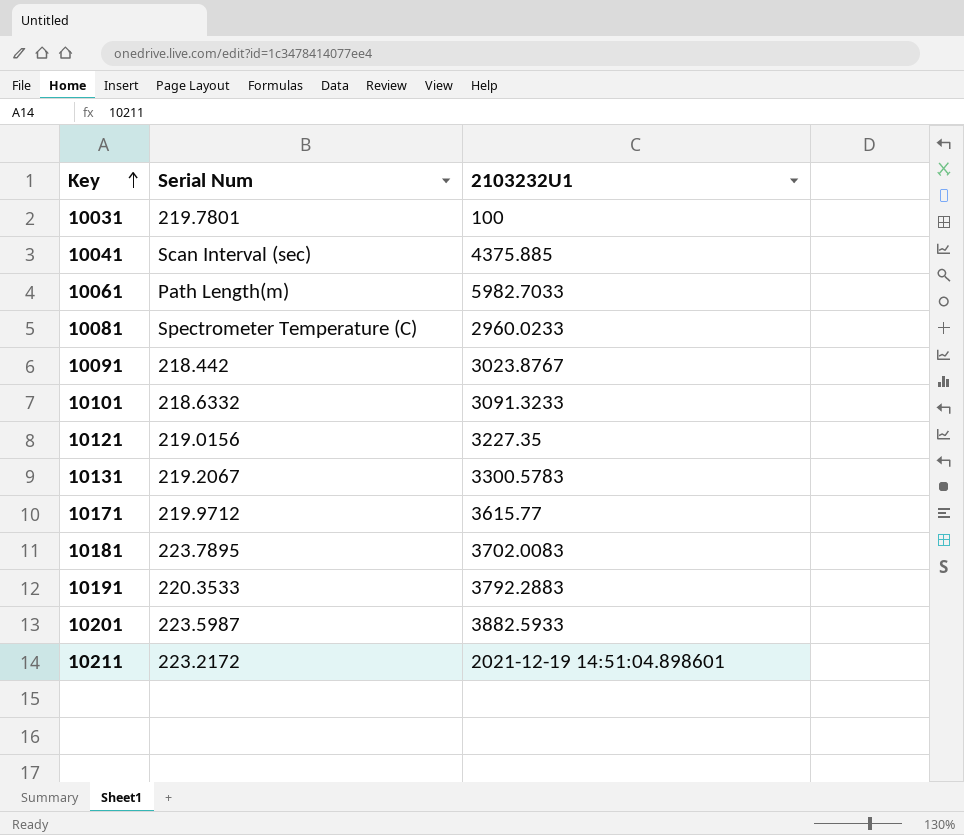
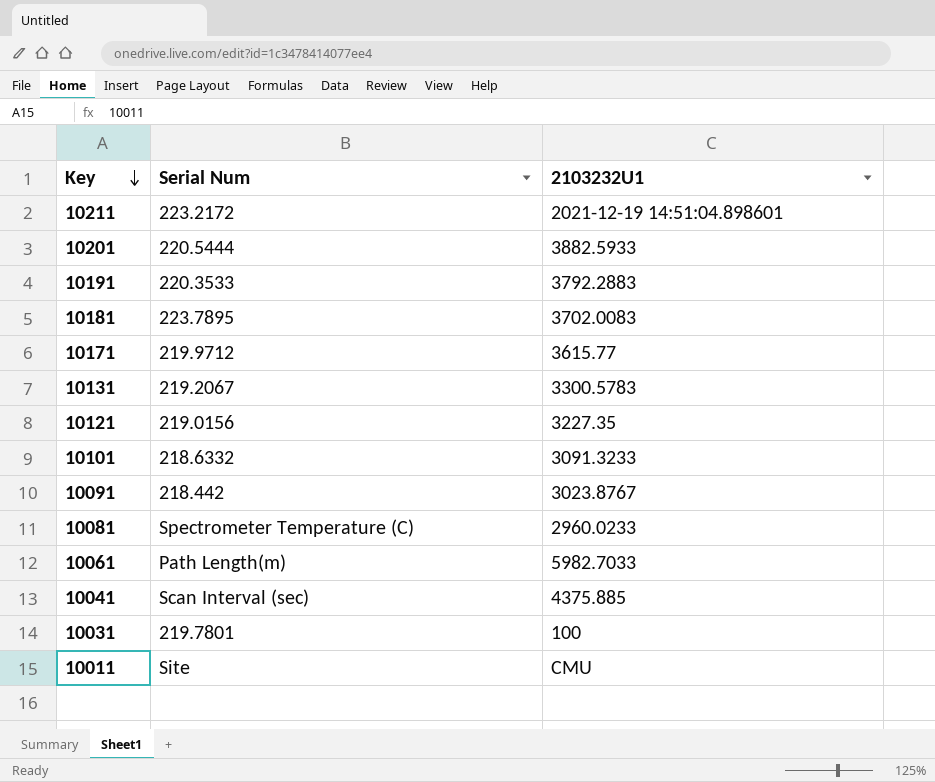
row order: Key ascending -> Key descending
10201 | Serial Num: 223.5987 -> 220.5444
row 10011: none -> Site | CMU

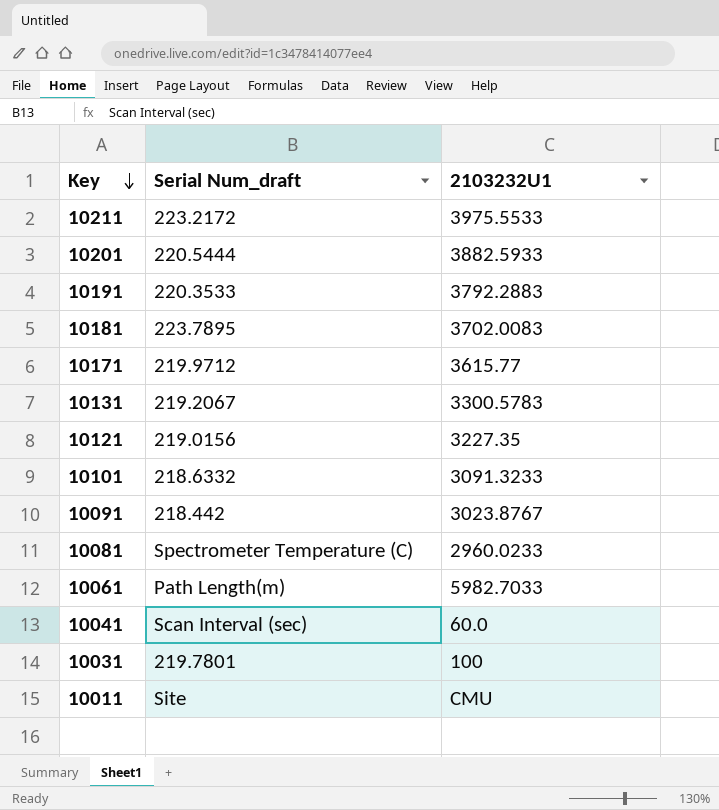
column name: Serial Num -> Serial Num_draft
10211 | 2103232U1: 2021-12-19 14:51:04.898601 -> 3975.5533
10041 | 2103232U1: 4375.885 -> 60.0

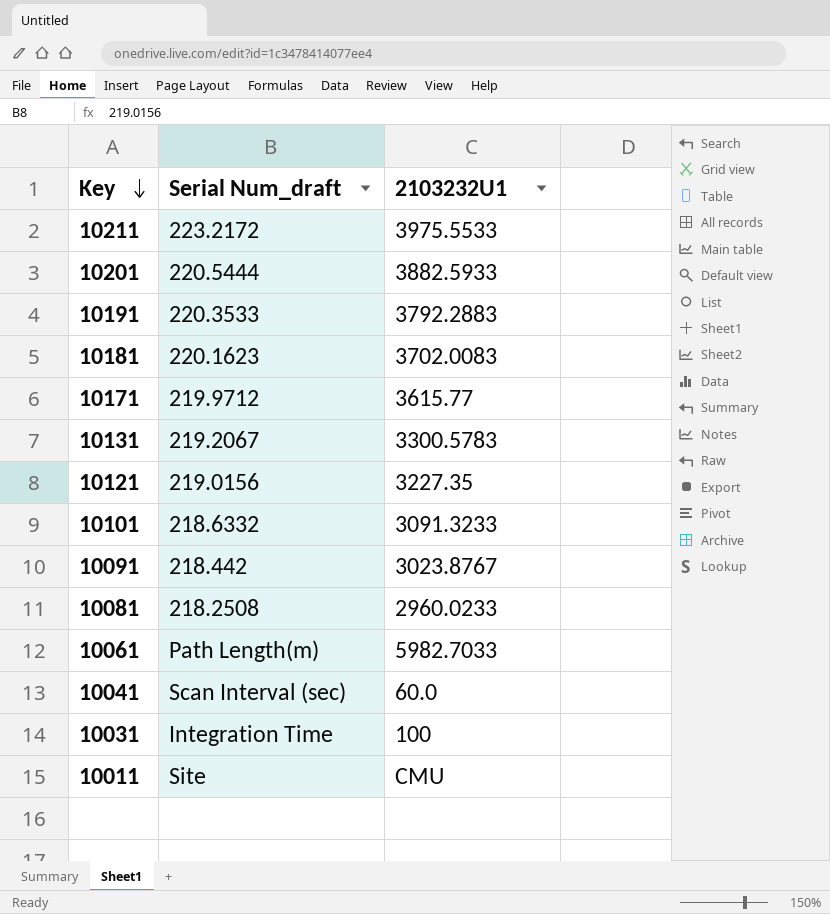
10181 | Serial Num_draft: 223.7895 -> 220.1623
10081 | Serial Num_draft: Spectrometer Temperature (C) -> 218.2508
10031 | Serial Num_draft: 219.7801 -> Integration Time

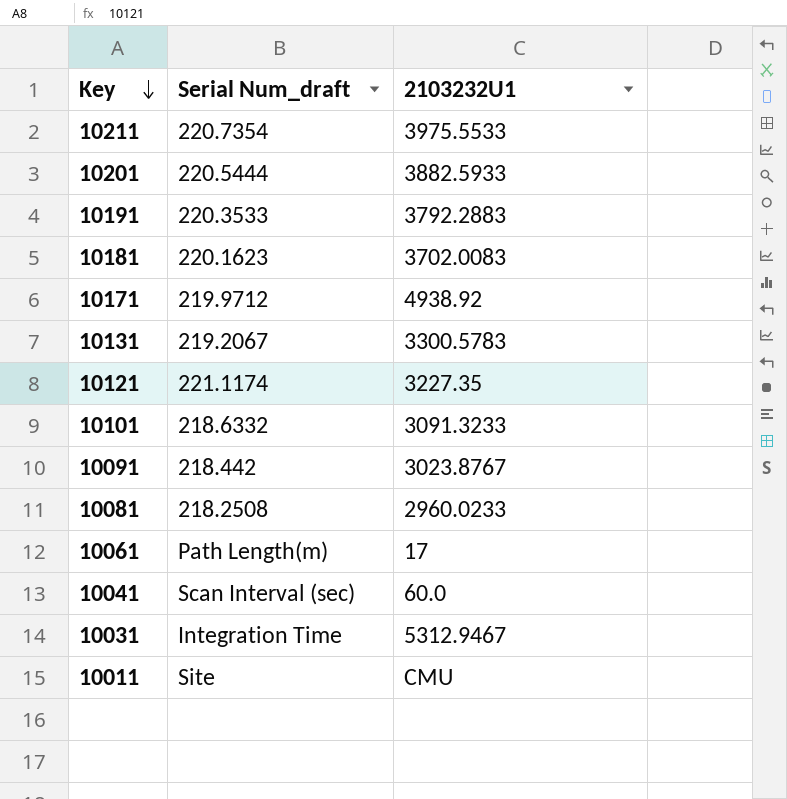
10211 | Serial Num_draft: 223.2172 -> 220.7354
10171 | 2103232U1: 3615.77 -> 4938.92
10121 | Serial Num_draft: 219.0156 -> 221.1174
10061 | 2103232U1: 5982.7033 -> 17
10031 | 2103232U1: 100 -> 5312.9467

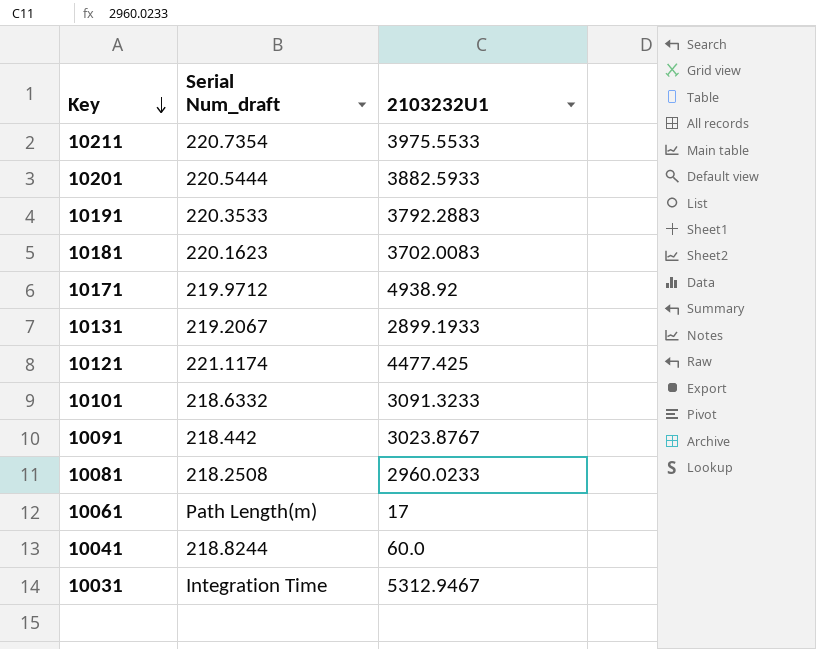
row 10011: Site | CMU -> none
10131 | 2103232U1: 3300.5783 -> 2899.1933
10121 | 2103232U1: 3227.35 -> 4477.425
10041 | Serial Num_draft: Scan Interval (sec) -> 218.8244

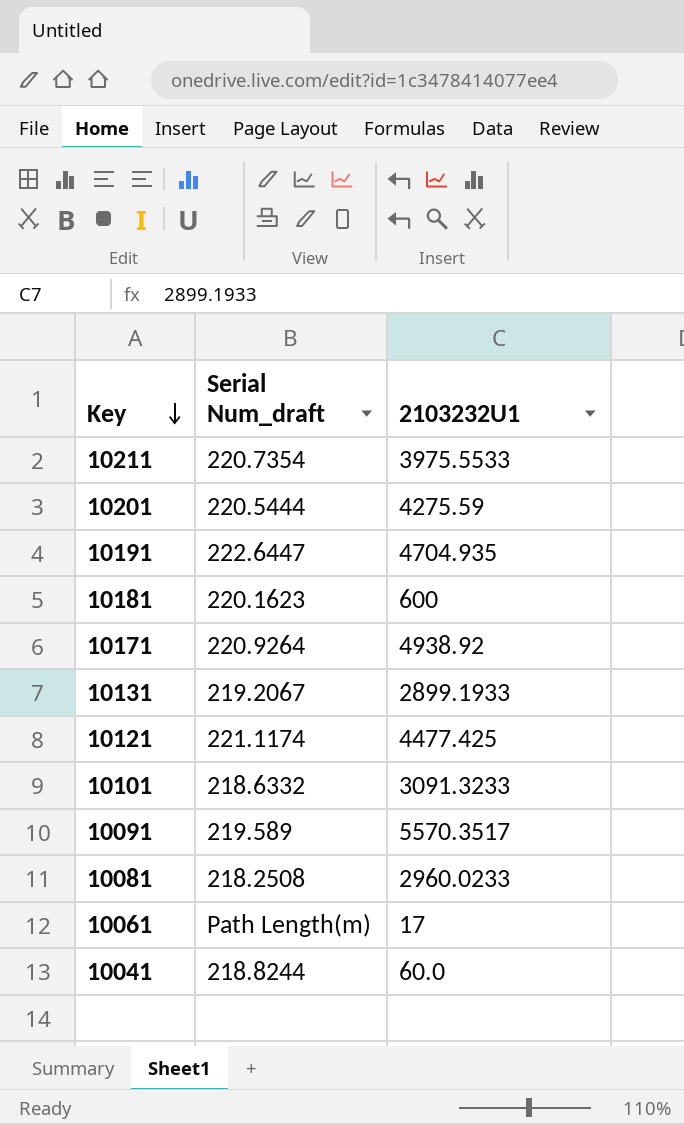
row 10031: Integration Time | 5312.9467 -> none
10201 | 2103232U1: 3882.5933 -> 4275.59
10191 | Serial Num_draft: 220.3533 -> 222.6447
10191 | 2103232U1: 3792.2883 -> 4704.935
10181 | 2103232U1: 3702.0083 -> 600
10171 | Serial Num_draft: 219.9712 -> 220.9264
10091 | Serial Num_draft: 218.442 -> 219.589
10091 | 2103232U1: 3023.8767 -> 5570.3517

